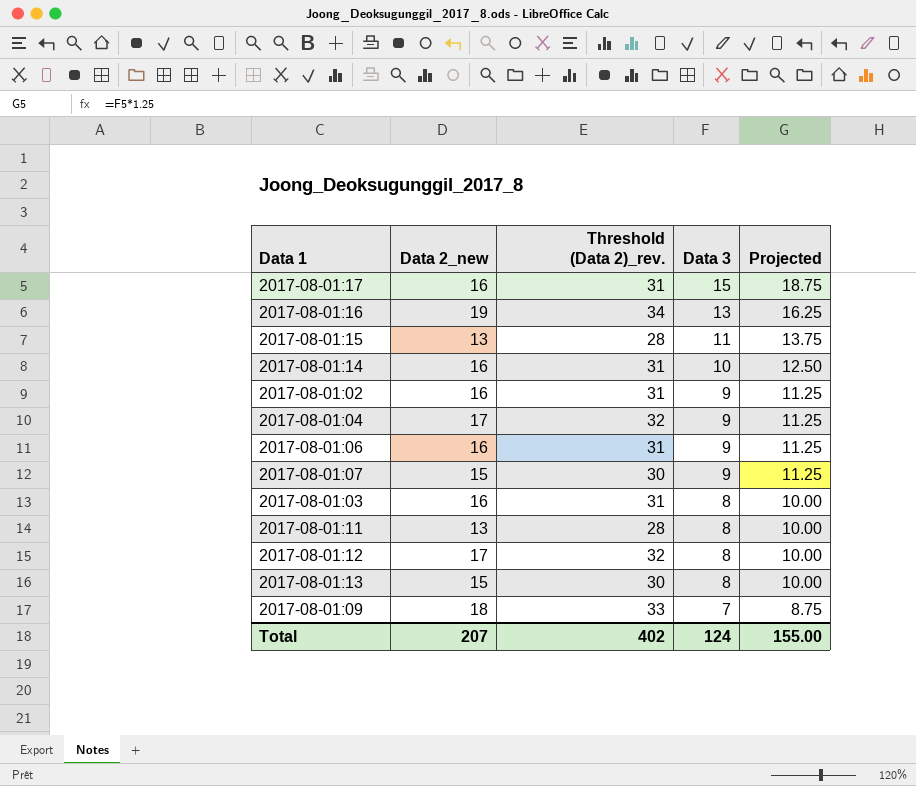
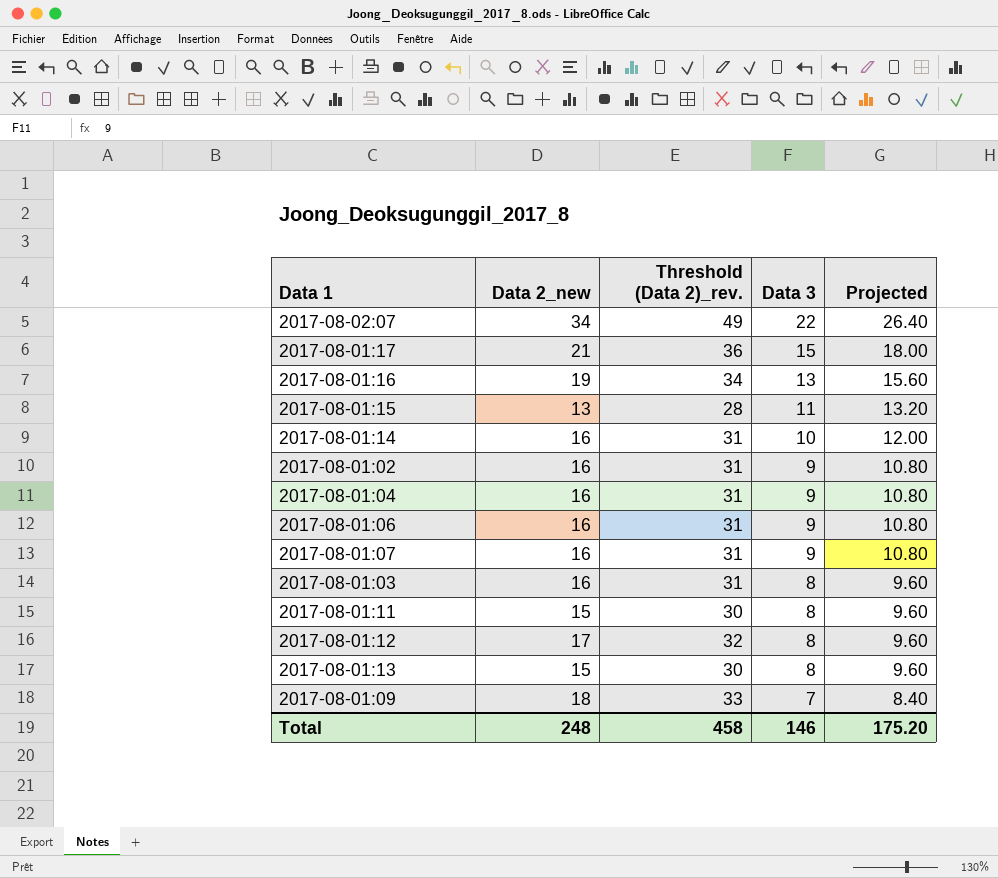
column Projected | formula: [Data 3] * 1.25 -> [Data 3] * 1.2
row 2017-08-02:07: none -> 34 | 49 | 22 | 26.40
2017-08-01:17 | Data 2_new: 16 -> 21
2017-08-01:17 | Threshold (Data 2)_rev.: 31 -> 36
2017-08-01:04 | Data 2_new: 17 -> 16
2017-08-01:04 | Threshold (Data 2)_rev.: 32 -> 31
2017-08-01:07 | Data 2_new: 15 -> 16
2017-08-01:07 | Threshold (Data 2)_rev.: 30 -> 31
2017-08-01:11 | Data 2_new: 13 -> 15
2017-08-01:11 | Threshold (Data 2)_rev.: 28 -> 30
Total | Data 2_new: 207 -> 248
Total | Threshold (Data 2)_rev.: 402 -> 458
Total | Data 3: 124 -> 146
Total | Projected: 155.00 -> 175.20

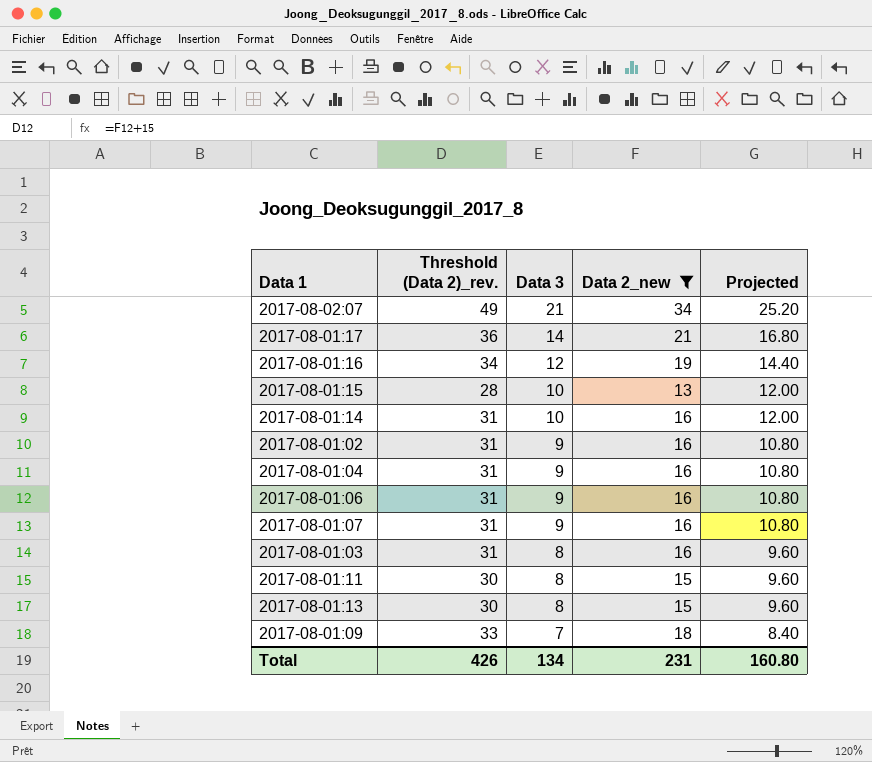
filter: none -> Data 2_new != 17
column Data 2_new | position: 2 -> 4
2017-08-02:07 | Data 3: 22 -> 21
2017-08-02:07 | Projected: 26.40 -> 25.20
2017-08-01:17 | Data 3: 15 -> 14
2017-08-01:17 | Projected: 18.00 -> 16.80
2017-08-01:16 | Data 3: 13 -> 12
2017-08-01:16 | Projected: 15.60 -> 14.40
2017-08-01:15 | Data 3: 11 -> 10
2017-08-01:15 | Projected: 13.20 -> 12.00
Total | Threshold (Data 2)_rev.: 458 -> 426
Total | Data 3: 146 -> 134
Total | Data 2_new: 248 -> 231
Total | Projected: 175.20 -> 160.80

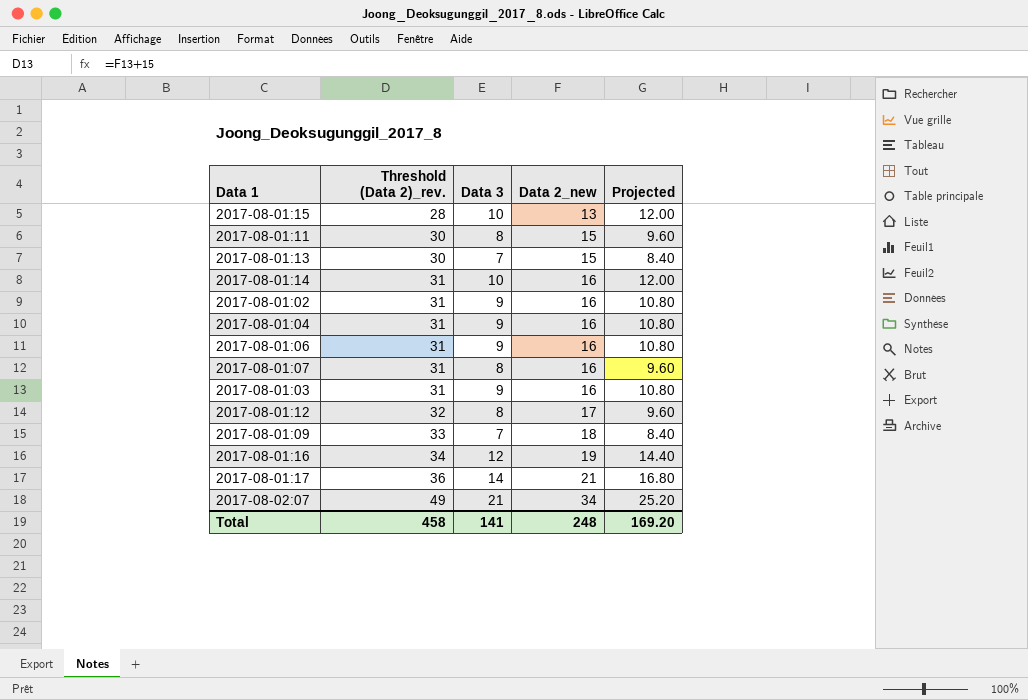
filter: Data 2_new != 17 -> none
row order: Data 3 descending -> Threshold (Data 2)_rev. ascending
2017-08-01:13 | Data 3: 8 -> 7
2017-08-01:13 | Projected: 9.60 -> 8.40
2017-08-01:07 | Data 3: 9 -> 8
2017-08-01:07 | Projected: 10.80 -> 9.60
2017-08-01:03 | Data 3: 8 -> 9
2017-08-01:03 | Projected: 9.60 -> 10.80
Total | Threshold (Data 2)_rev.: 426 -> 458
Total | Data 3: 134 -> 141
Total | Data 2_new: 231 -> 248
Total | Projected: 160.80 -> 169.20

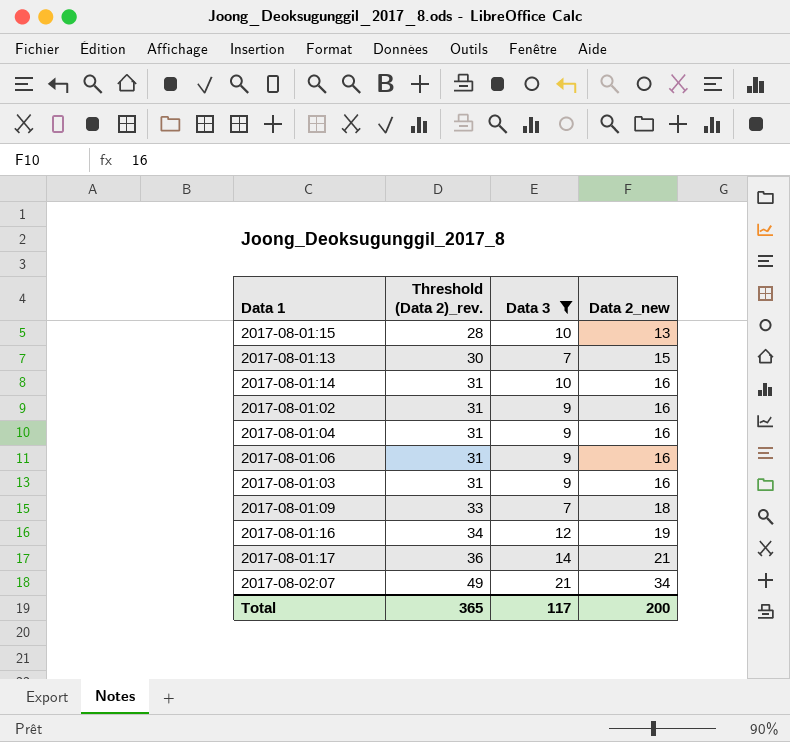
filter: none -> Data 3 != 8
column Projected | formula: [Data 3] * 1.2 -> none
Total | Threshold (Data 2)_rev.: 458 -> 365
Total | Data 3: 141 -> 117
Total | Data 2_new: 248 -> 200

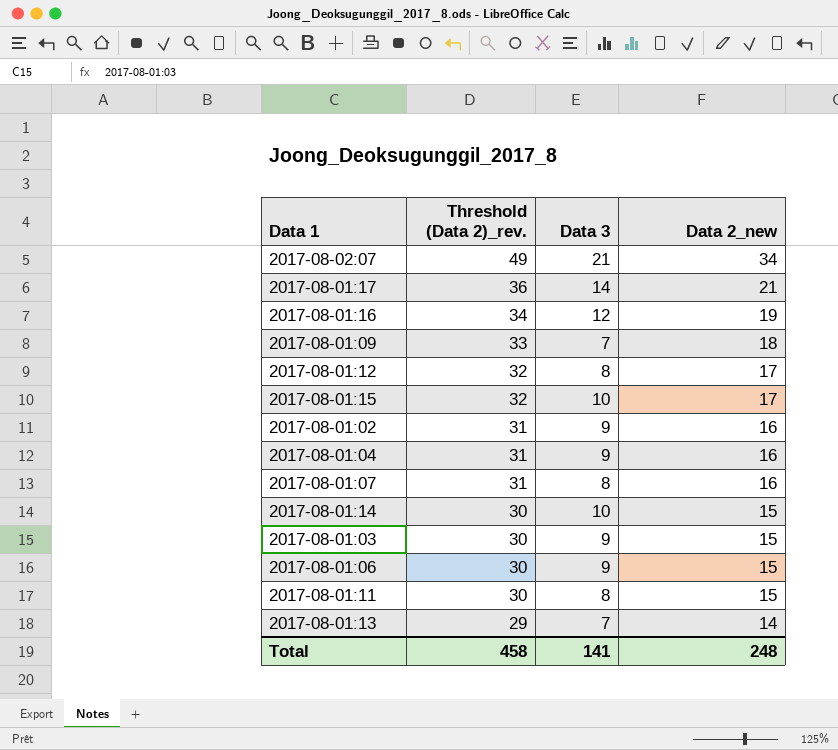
filter: Data 3 != 8 -> none
row order: Threshold (Data 2)_rev. ascending -> Threshold (Data 2)_rev. descending
2017-08-01:15 | Threshold (Data 2)_rev.: 28 -> 32
2017-08-01:15 | Data 2_new: 13 -> 17
2017-08-01:14 | Threshold (Data 2)_rev.: 31 -> 30
2017-08-01:14 | Data 2_new: 16 -> 15
2017-08-01:03 | Threshold (Data 2)_rev.: 31 -> 30
2017-08-01:03 | Data 2_new: 16 -> 15
2017-08-01:06 | Threshold (Data 2)_rev.: 31 -> 30
2017-08-01:06 | Data 2_new: 16 -> 15
2017-08-01:13 | Threshold (Data 2)_rev.: 30 -> 29
2017-08-01:13 | Data 2_new: 15 -> 14
Total | Threshold (Data 2)_rev.: 365 -> 458
Total | Data 3: 117 -> 141
Total | Data 2_new: 200 -> 248

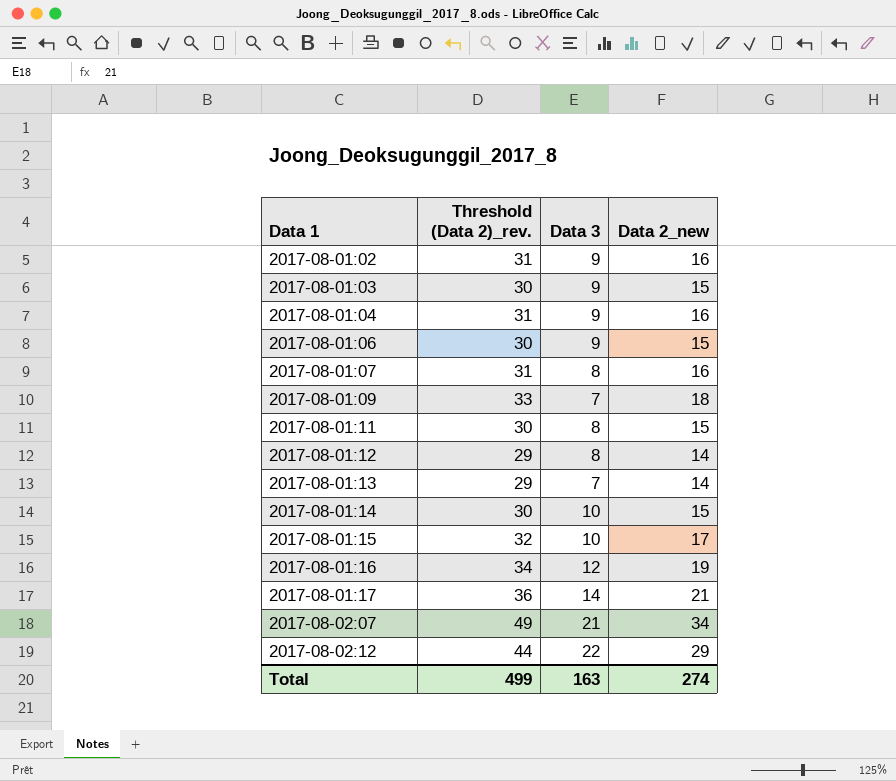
row order: Threshold (Data 2)_rev. descending -> Data 1 ascending
2017-08-01:12 | Threshold (Data 2)_rev.: 32 -> 29
2017-08-01:12 | Data 2_new: 17 -> 14
row 2017-08-02:12: none -> 44 | 22 | 29
Total | Threshold (Data 2)_rev.: 458 -> 499
Total | Data 3: 141 -> 163
Total | Data 2_new: 248 -> 274

